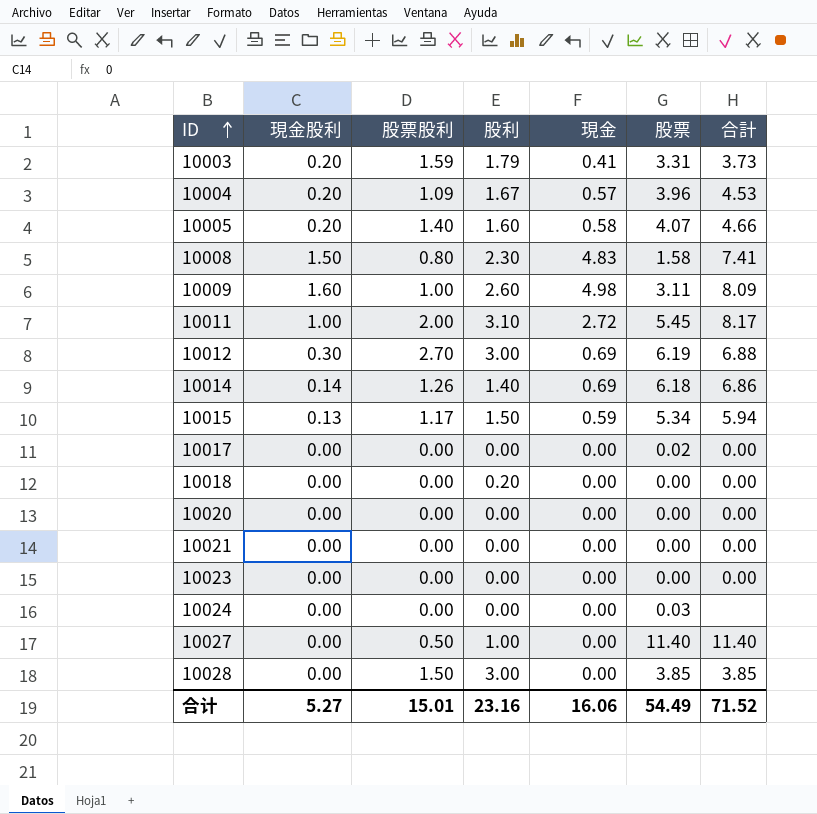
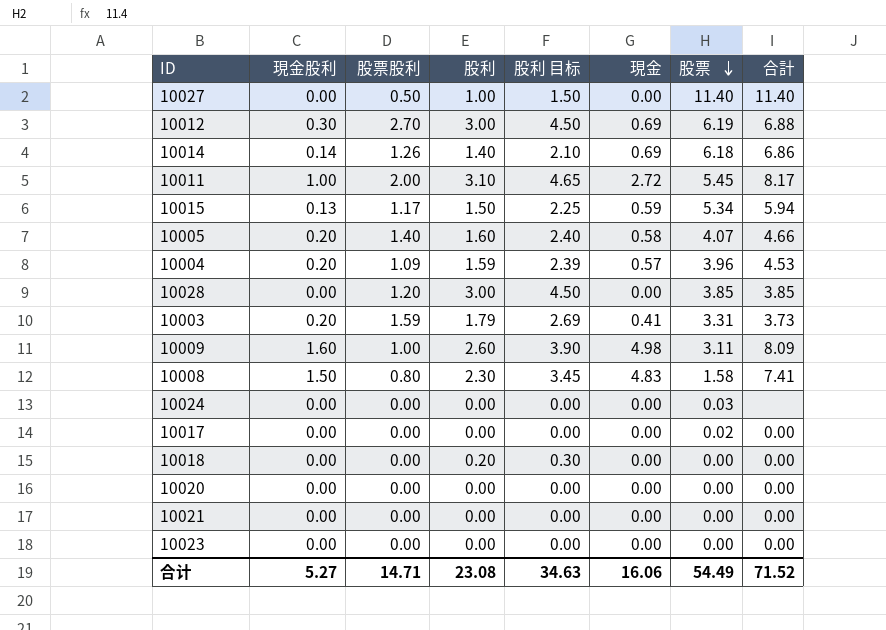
row order: ID ascending -> 股票 descending
column 股利 目标 | formula: none -> [股利] * 1.5
10004 | 股利: 1.67 -> 1.59
10028 | 股票股利: 1.50 -> 1.20
合计 | 股票股利: 15.01 -> 14.71
合计 | 股利: 23.16 -> 23.08

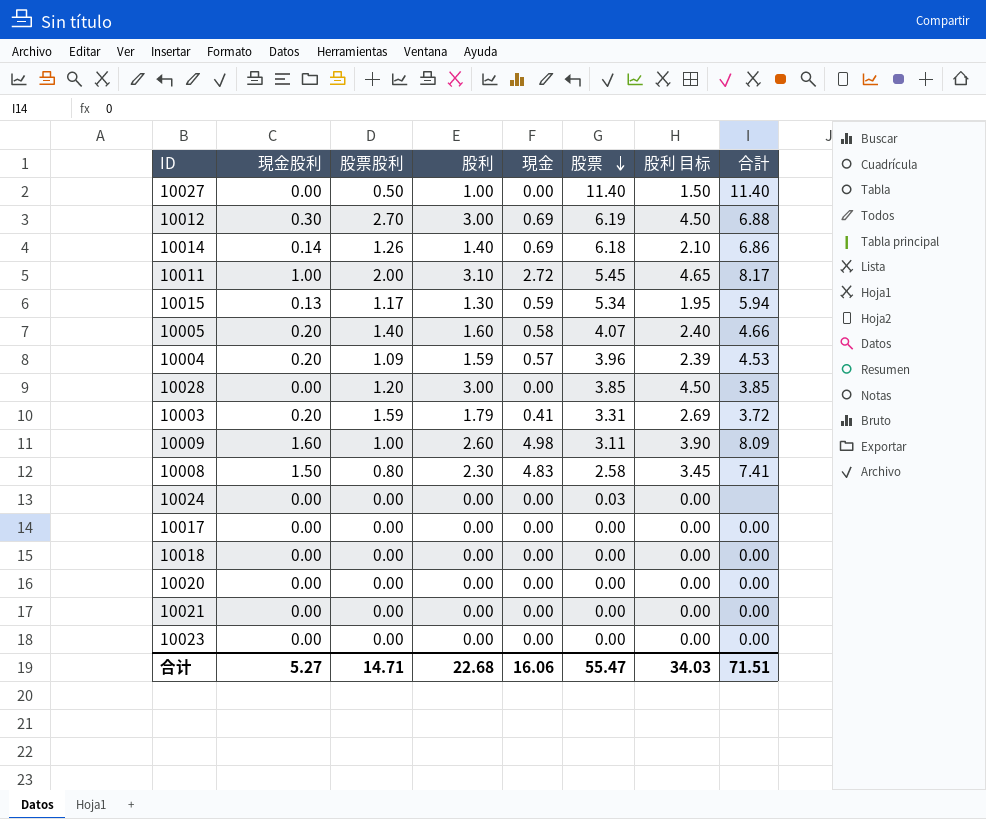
column 股利 目标 | position: 5 -> 7
10015 | 股利: 1.50 -> 1.30
10015 | 股利 目标: 2.25 -> 1.95
10003 | 合計: 3.73 -> 3.72
10008 | 股票: 1.58 -> 2.58
10017 | 股票: 0.02 -> 0.00
10018 | 股利: 0.20 -> 0.00
10018 | 股利 目标: 0.30 -> 0.00
合计 | 股利: 23.08 -> 22.68
合计 | 股票: 54.49 -> 55.47
合计 | 股利 目标: 34.63 -> 34.03
合计 | 合計: 71.52 -> 71.51

